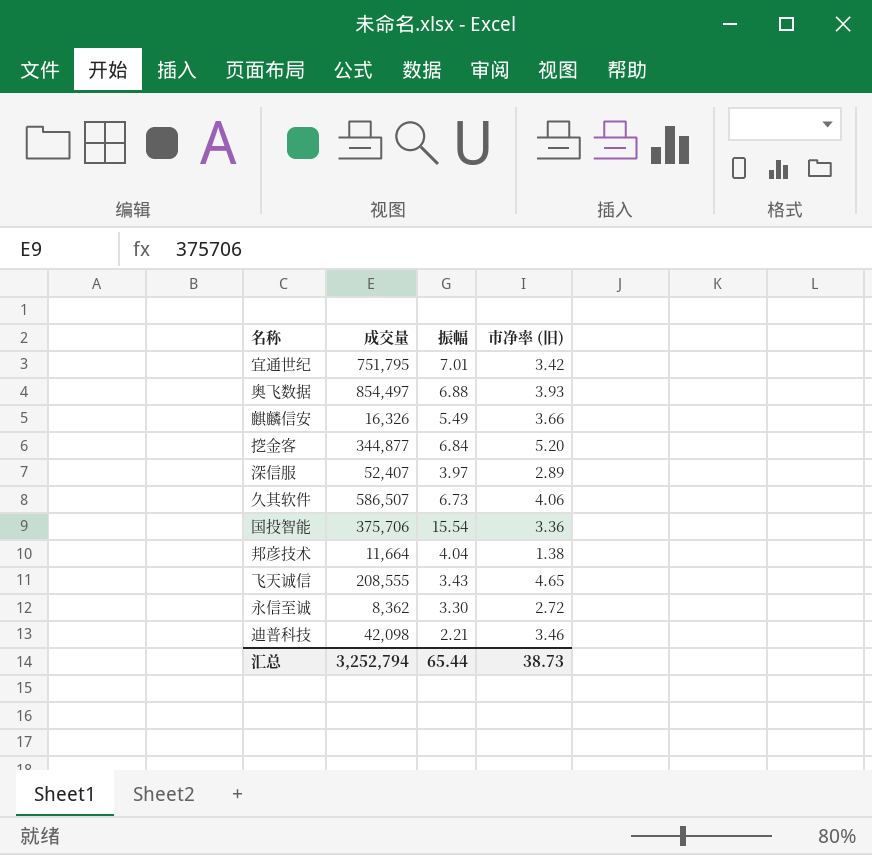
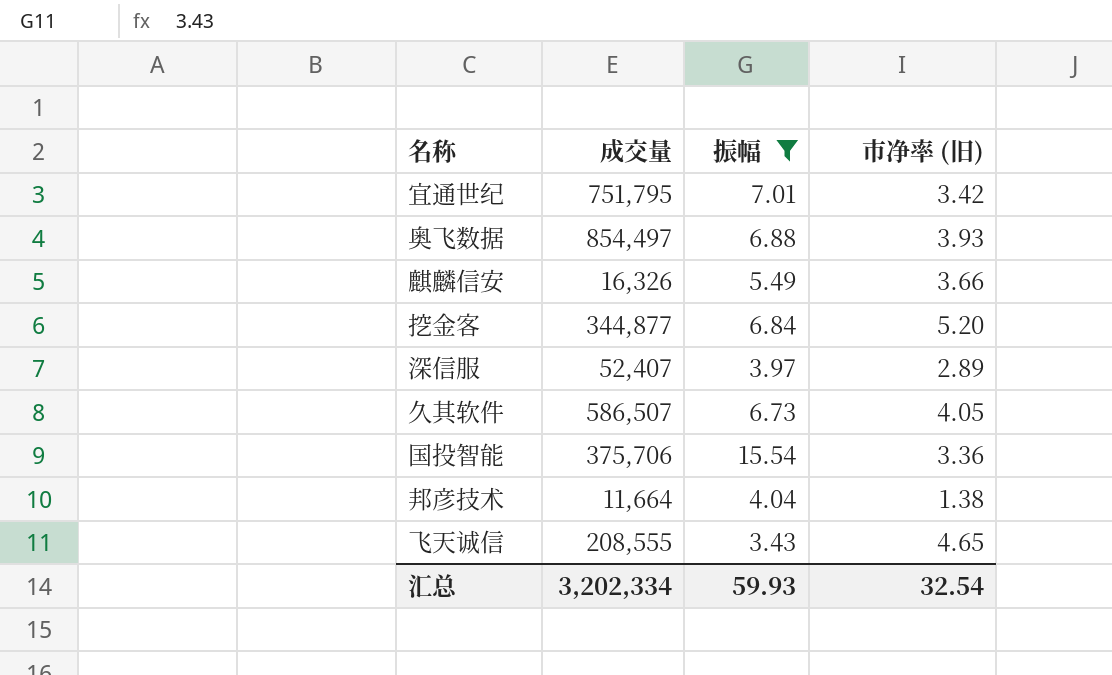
filter: none -> 振幅 >= 3.43
久其软件 | 市净率 (旧): 4.06 -> 4.05
汇总 | 成交量: 3,252,794 -> 3,202,334
汇总 | 振幅: 65.44 -> 59.93
汇总 | 市净率 (旧): 38.73 -> 32.54

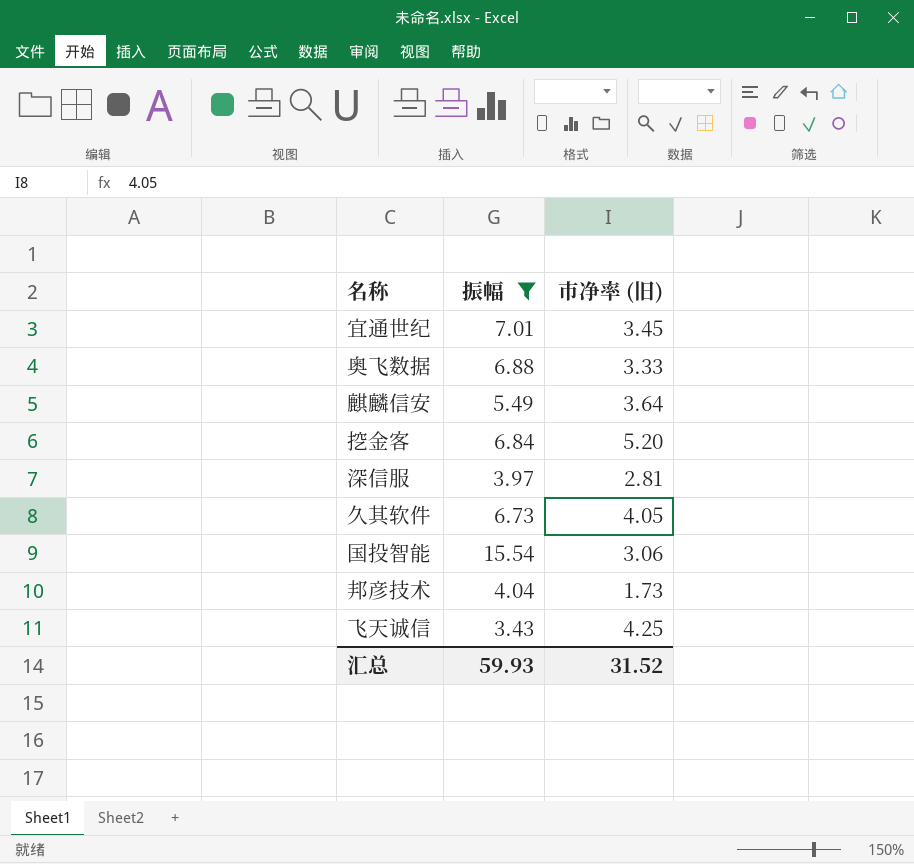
column 成交量 | position: 2 -> none
宜通世纪 | 市净率 (旧): 3.42 -> 3.45
奥飞数据 | 市净率 (旧): 3.93 -> 3.33
麒麟信安 | 市净率 (旧): 3.66 -> 3.64
深信服 | 市净率 (旧): 2.89 -> 2.81
国投智能 | 市净率 (旧): 3.36 -> 3.06
邦彦技术 | 市净率 (旧): 1.38 -> 1.73
飞天诚信 | 市净率 (旧): 4.65 -> 4.25
汇总 | 市净率 (旧): 32.54 -> 31.52

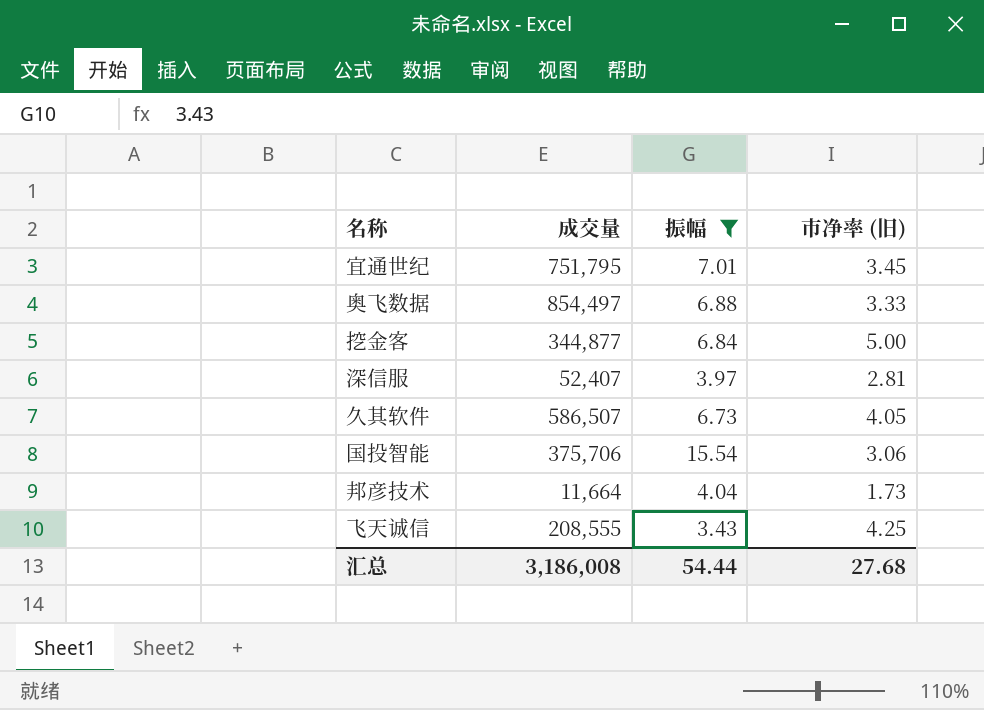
column 成交量 | position: none -> 2
row 麒麟信安: 5.49 | 3.64 -> none
挖金客 | 市净率 (旧): 5.20 -> 5.00
汇总 | 振幅: 59.93 -> 54.44
汇总 | 市净率 (旧): 31.52 -> 27.68

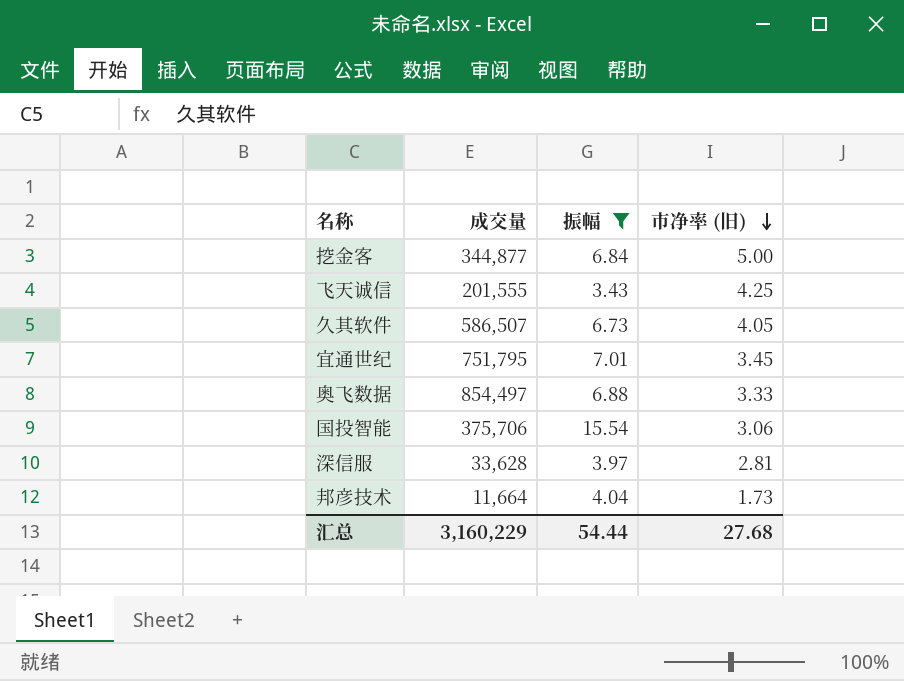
row order: none -> 市净率 (旧) descending
飞天诚信 | 成交量: 208,555 -> 201,555
深信服 | 成交量: 52,407 -> 33,628
汇总 | 成交量: 3,186,008 -> 3,160,229

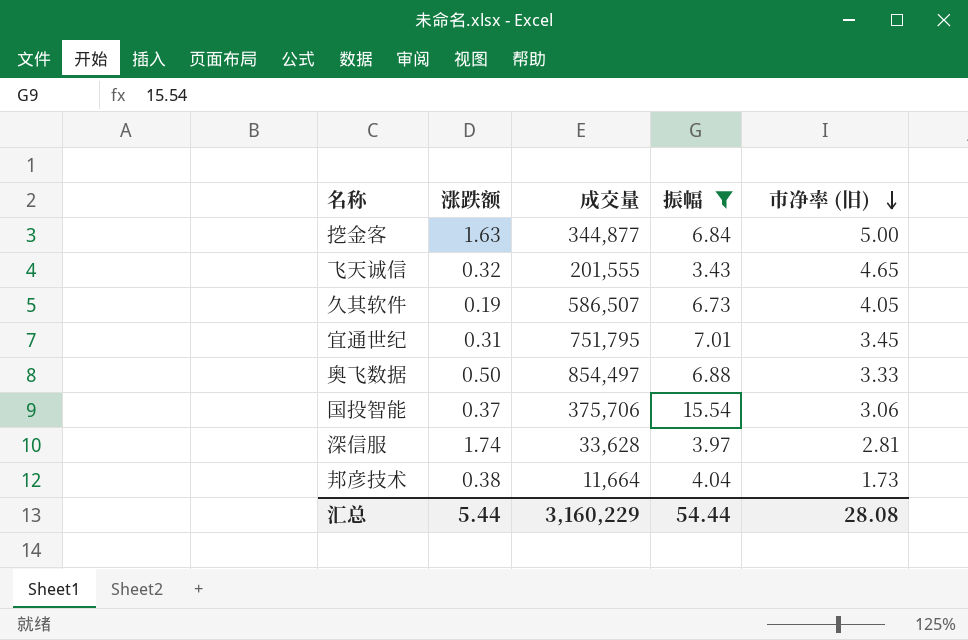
column 涨跌额 | position: none -> 2
飞天诚信 | 市净率 (旧): 4.25 -> 4.65
汇总 | 市净率 (旧): 27.68 -> 28.08

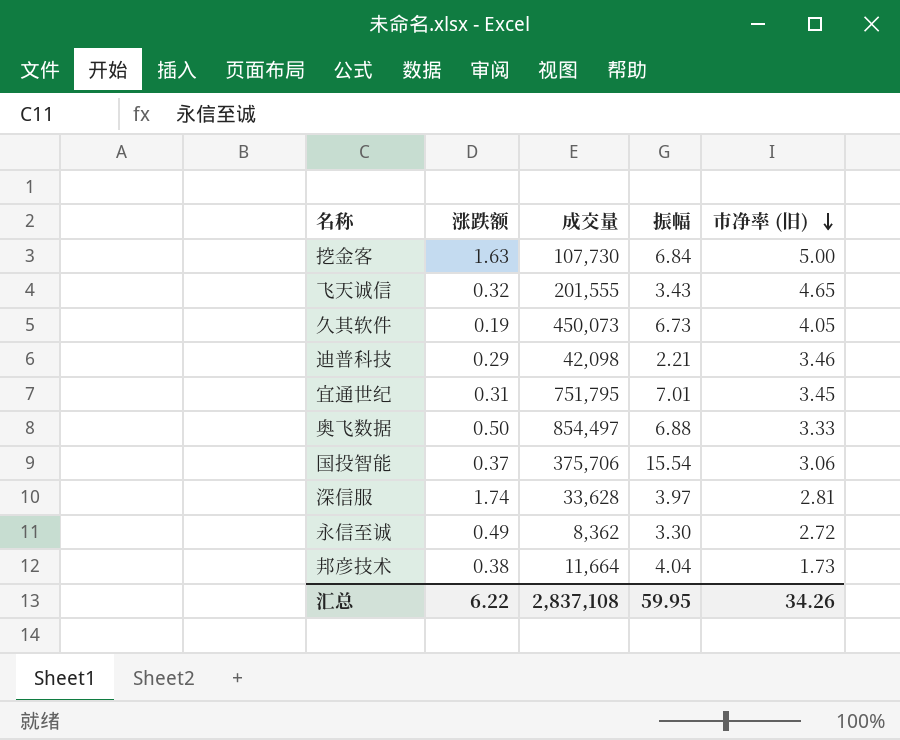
filter: 振幅 >= 3.43 -> none
挖金客 | 成交量: 344,877 -> 107,730
久其软件 | 成交量: 586,507 -> 450,073
汇总 | 涨跌额: 5.44 -> 6.22
汇总 | 成交量: 3,160,229 -> 2,837,108
汇总 | 振幅: 54.44 -> 59.95
汇总 | 市净率 (旧): 28.08 -> 34.26

